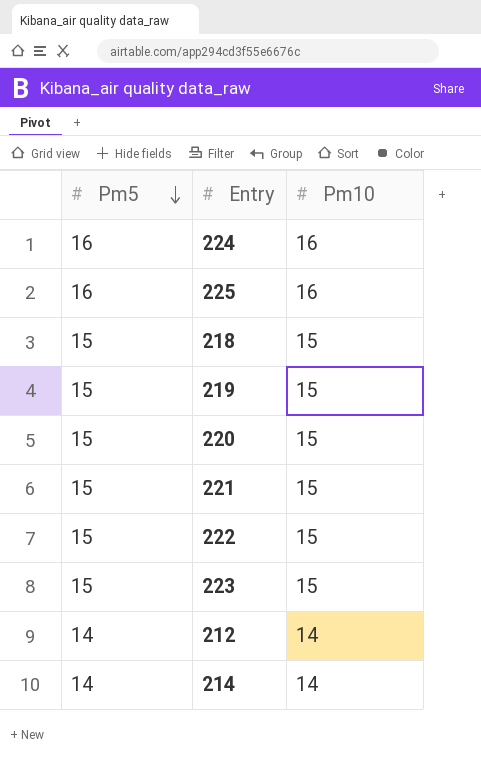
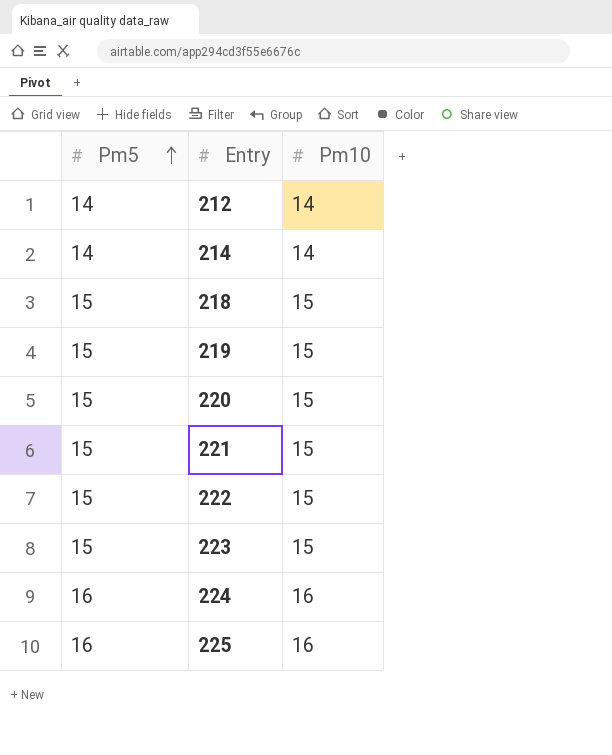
row order: Pm5 descending -> Pm5 ascending

